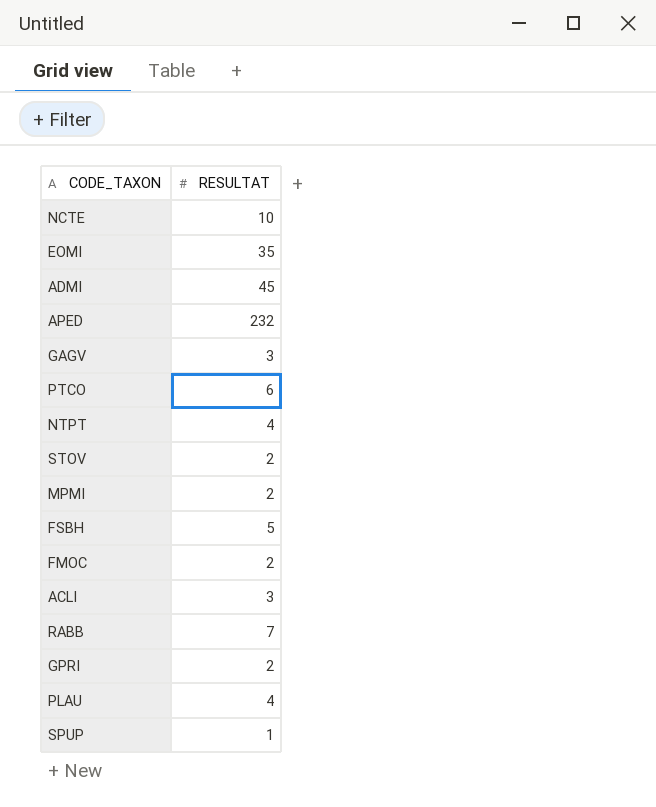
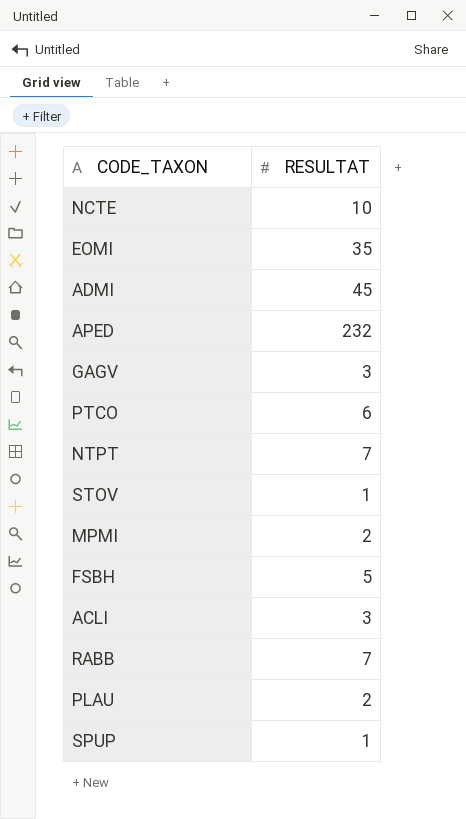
row FMOC: 2 -> none
row GPRI: 2 -> none
NTPT | RESULTAT: 4 -> 7
STOV | RESULTAT: 2 -> 1
PLAU | RESULTAT: 4 -> 2

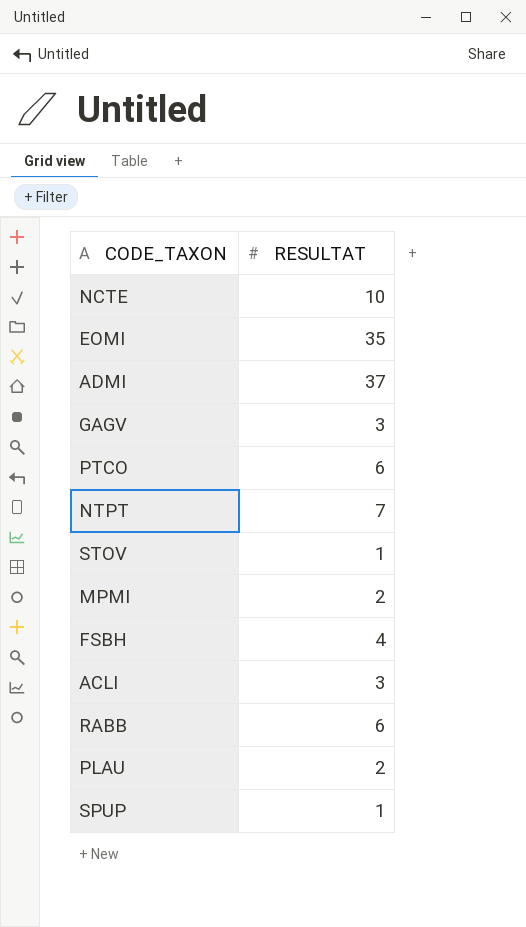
row APED: 232 -> none
ADMI | RESULTAT: 45 -> 37
FSBH | RESULTAT: 5 -> 4
RABB | RESULTAT: 7 -> 6

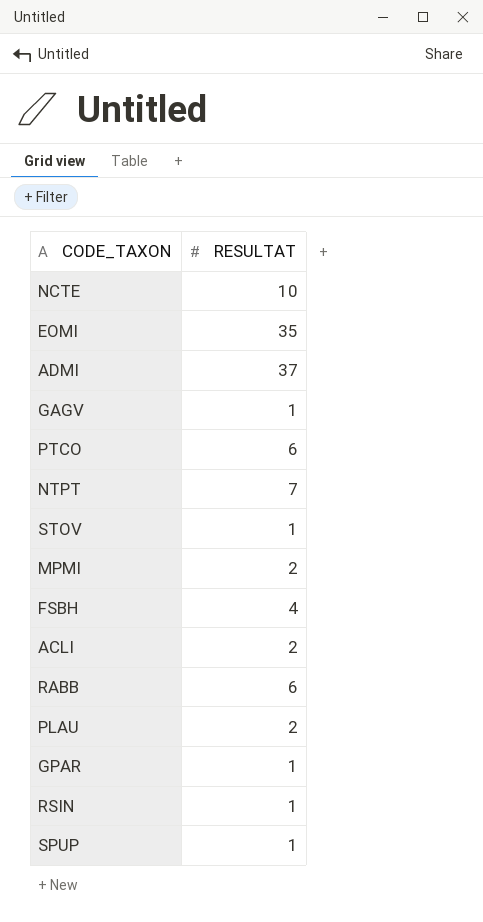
GAGV | RESULTAT: 3 -> 1
ACLI | RESULTAT: 3 -> 2
row GPAR: none -> 1
row RSIN: none -> 1

